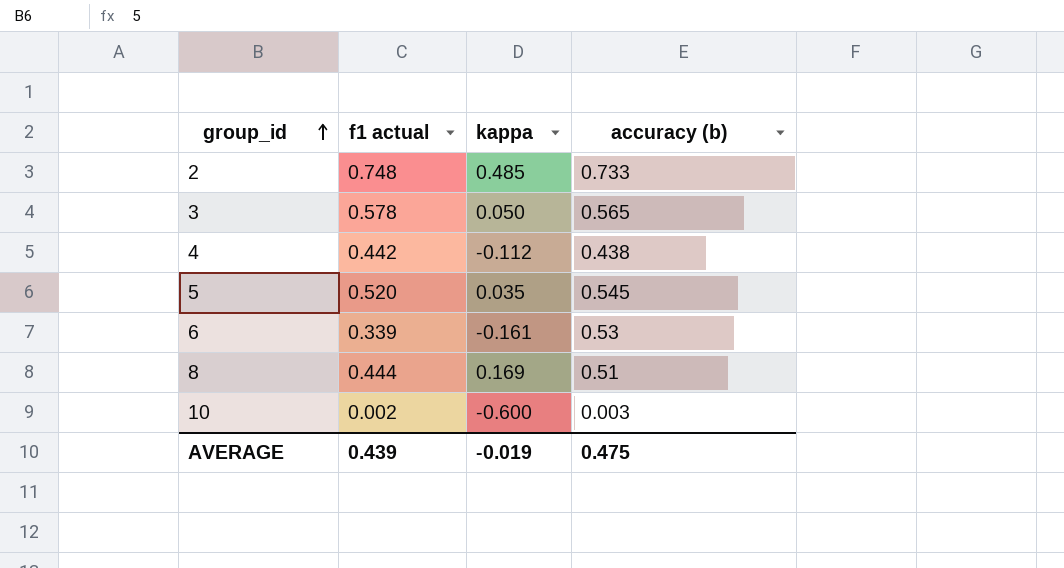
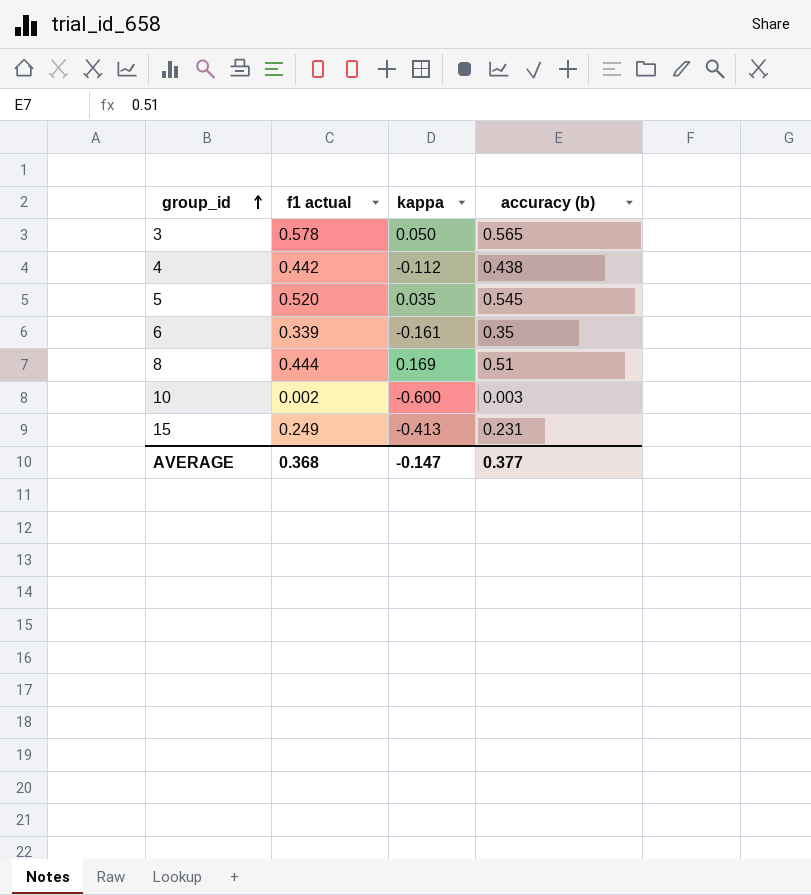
row 2: 0.748 | 0.485 | 0.733 -> none
6 | accuracy (b): 0.53 -> 0.35
row 15: none -> 0.249 | -0.413 | 0.231
AVERAGE | f1 actual: 0.439 -> 0.368
AVERAGE | kappa: -0.019 -> -0.147
AVERAGE | accuracy (b): 0.475 -> 0.377

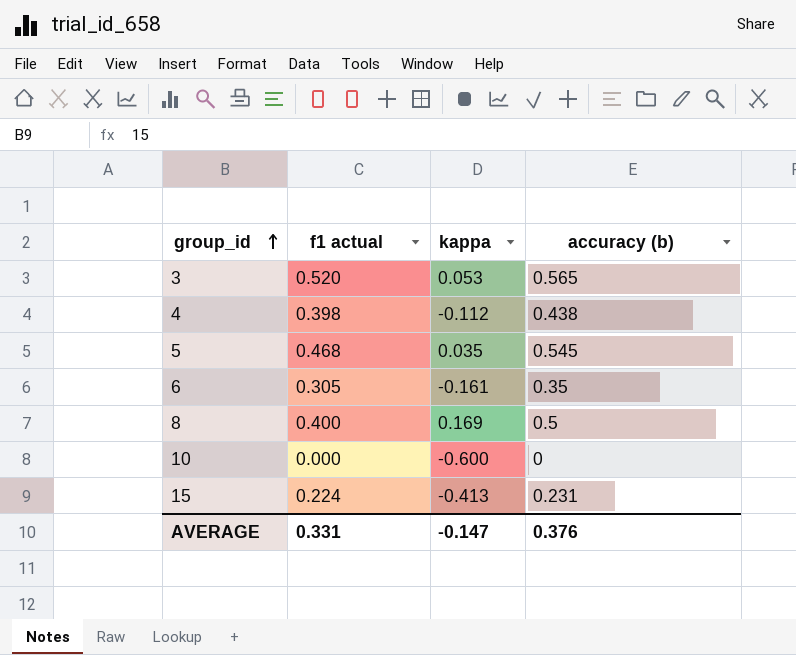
3 | f1 actual: 0.578 -> 0.520
3 | kappa: 0.050 -> 0.053
4 | f1 actual: 0.442 -> 0.398
5 | f1 actual: 0.520 -> 0.468
6 | f1 actual: 0.339 -> 0.305
8 | f1 actual: 0.444 -> 0.400
8 | accuracy (b): 0.51 -> 0.5
10 | f1 actual: 0.002 -> 0.000
10 | accuracy (b): 0.003 -> 0
15 | f1 actual: 0.249 -> 0.224
AVERAGE | f1 actual: 0.368 -> 0.331
AVERAGE | accuracy (b): 0.377 -> 0.376

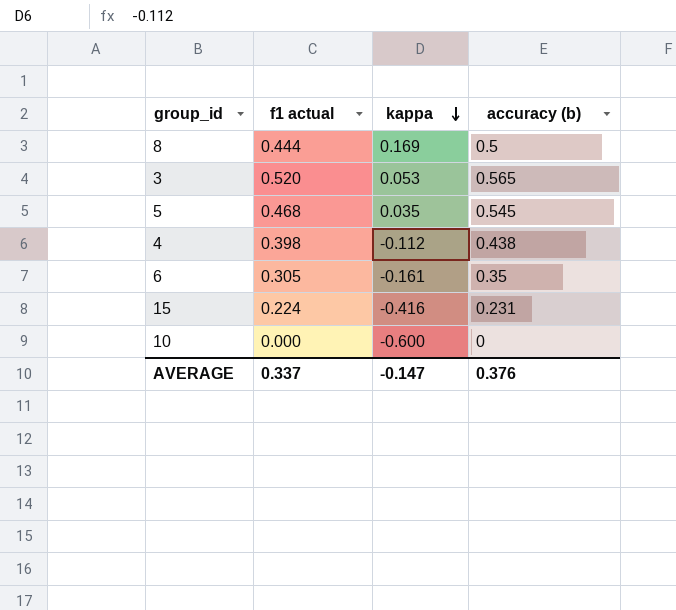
row order: group_id ascending -> kappa descending
8 | f1 actual: 0.400 -> 0.444
15 | kappa: -0.413 -> -0.416
AVERAGE | f1 actual: 0.331 -> 0.337

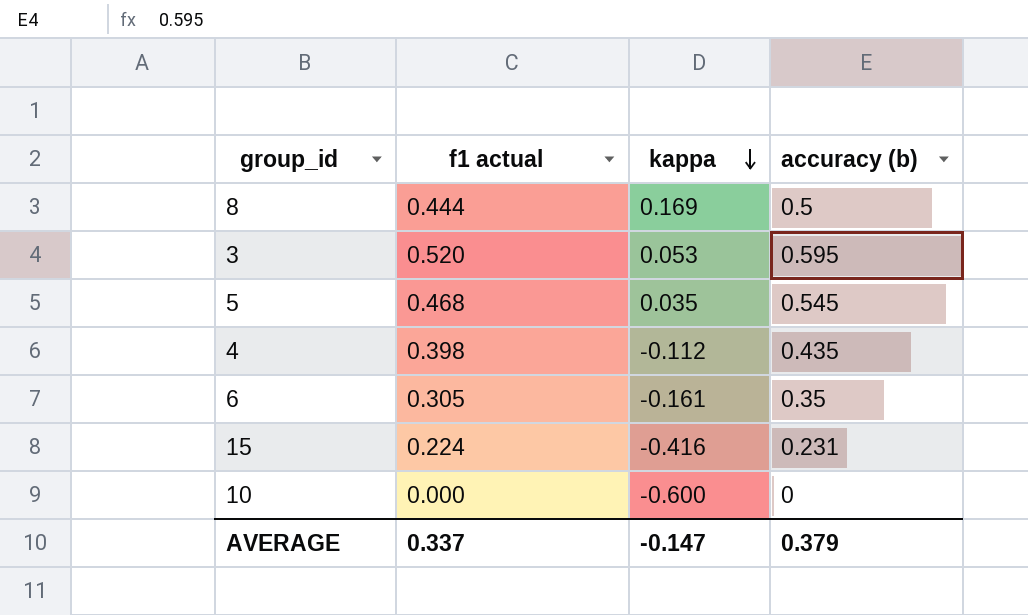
3 | accuracy (b): 0.565 -> 0.595
4 | accuracy (b): 0.438 -> 0.435
AVERAGE | accuracy (b): 0.376 -> 0.379

